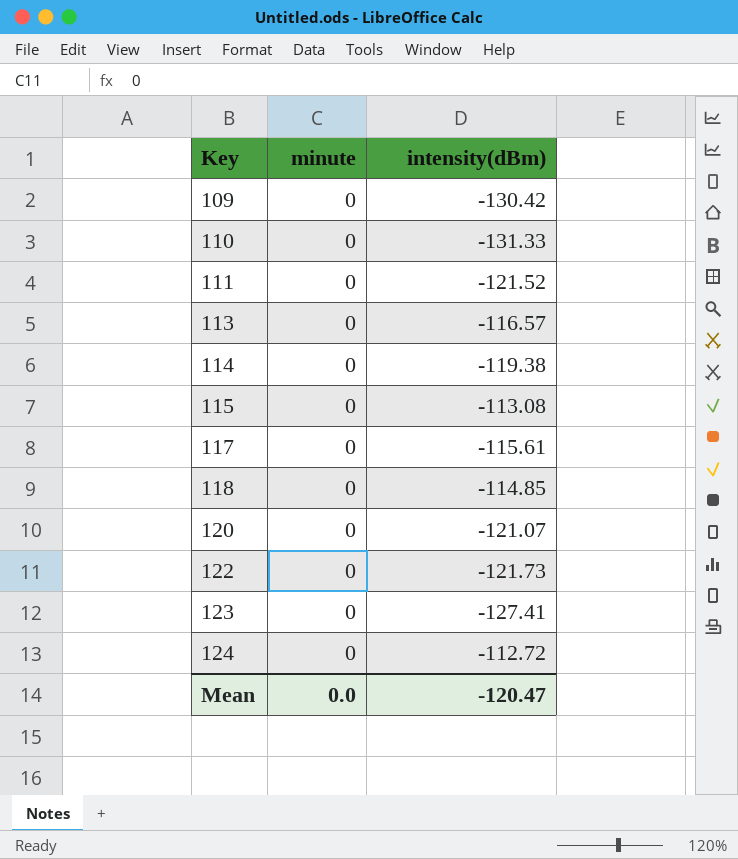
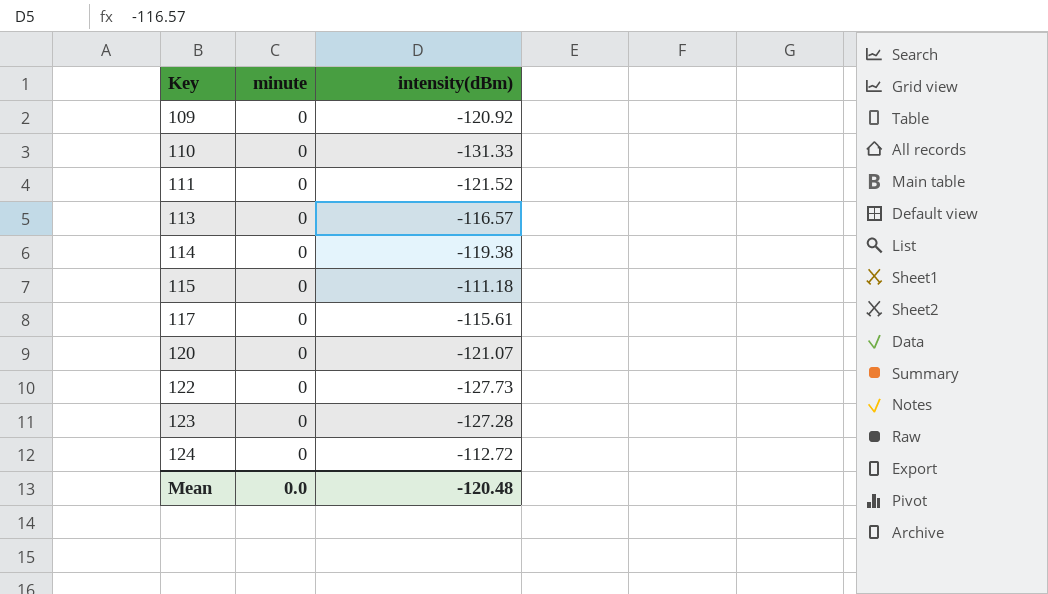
row 118: 0 | -114.85 -> none
109 | intensity(dBm): -130.42 -> -120.92
115 | intensity(dBm): -113.08 -> -111.18
122 | intensity(dBm): -121.73 -> -127.73
123 | intensity(dBm): -127.41 -> -127.28
Mean | intensity(dBm): -120.47 -> -120.48

